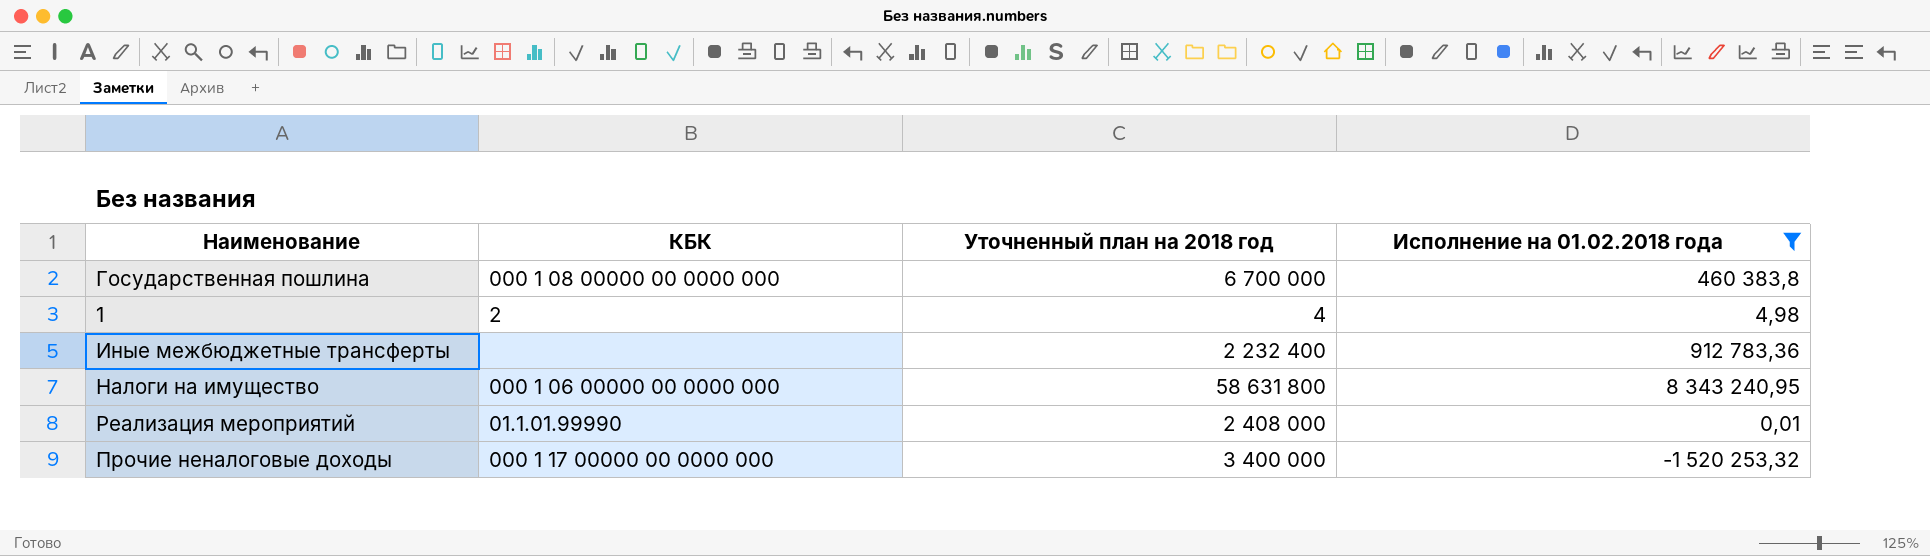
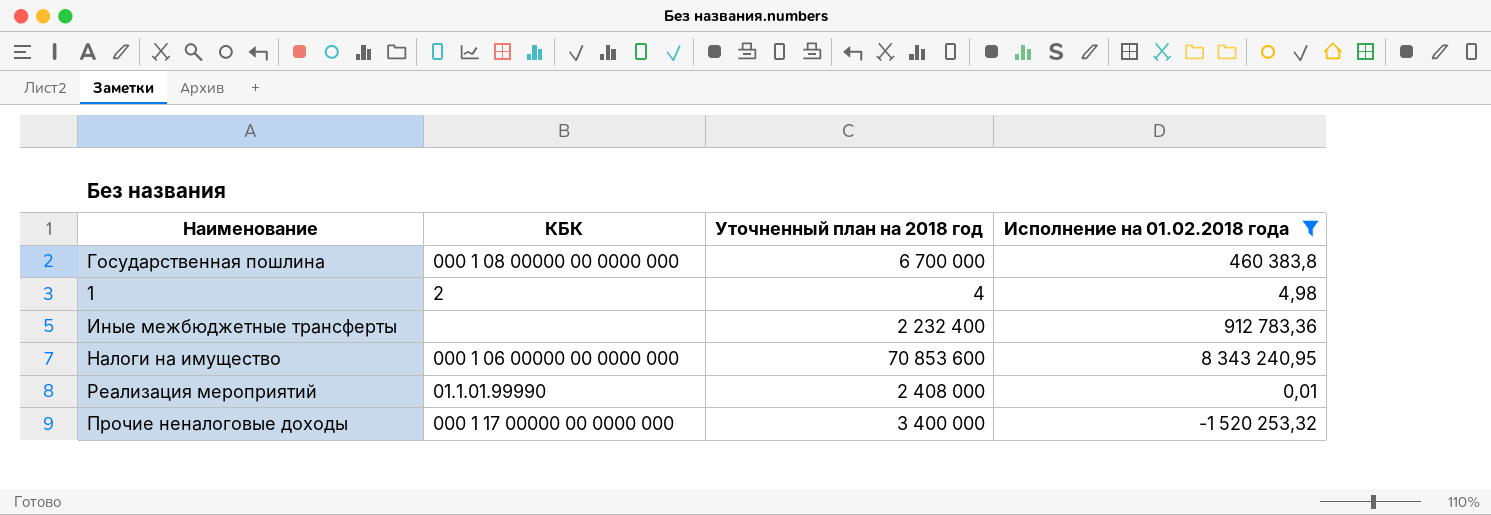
Налоги на имущество | Уточненный план на 2018 год: 58 631 800 -> 70 853 600

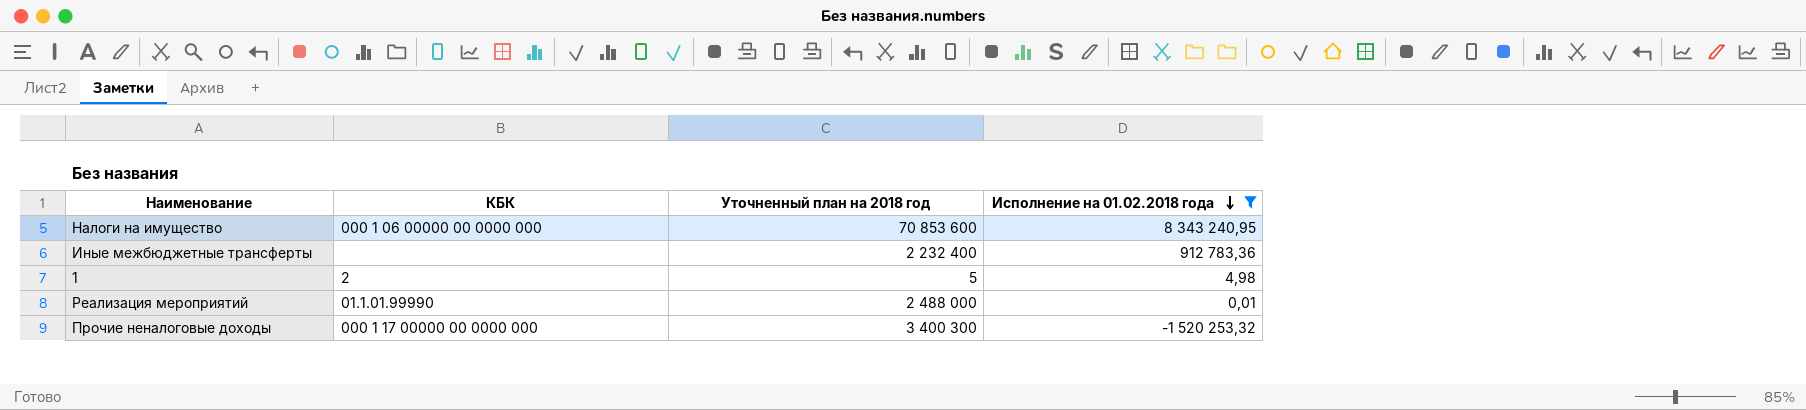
row order: none -> Исполнение на 01.02.2018 года descending
row Государственная пошлина: 000 1 08 00000 00 0000 000 | 6 700 000 | 460 383,8 -> none
1 | Уточненный план на 2018 год: 4 -> 5
Реализация мероприятий | Уточненный план на 2018 год: 2 408 000 -> 2 488 000
Прочие неналоговые доходы | Уточненный план на 2018 год: 3 400 000 -> 3 400 300

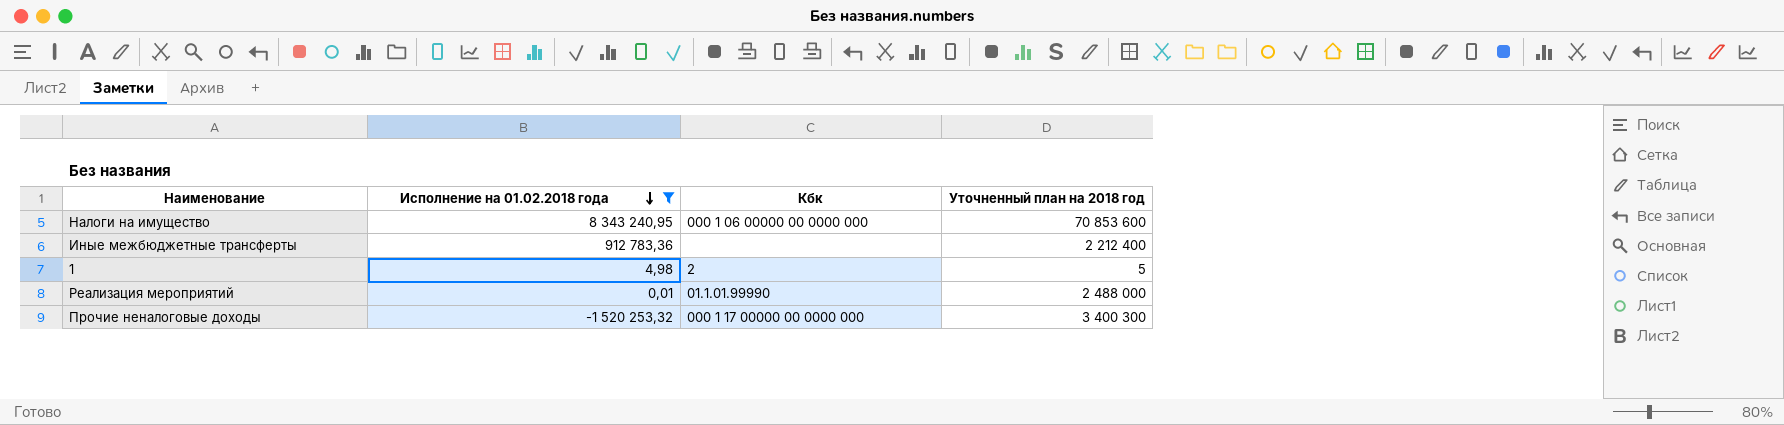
column Исполнение на 01.02.2018 года | position: 4 -> 2
column name: КБК -> Кбк
Иные межбюджетные трансферты | Уточненный план на 2018 год: 2 232 400 -> 2 212 400

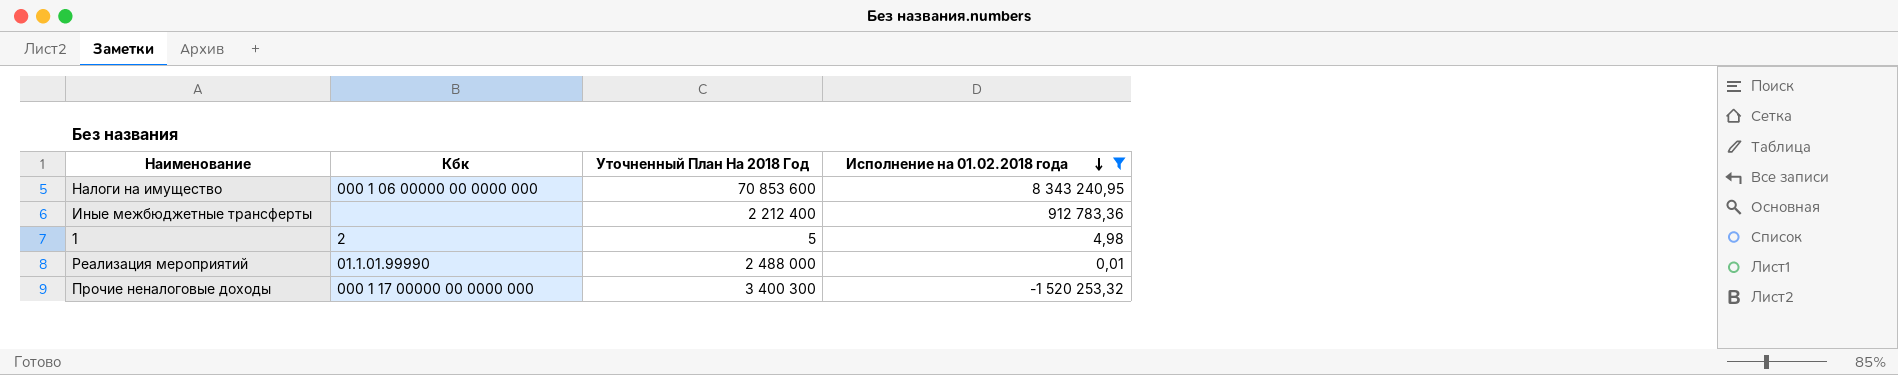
column name: Уточненный план на 2018 год -> Уточненный План На 2018 Год
column Исполнение на 01.02.2018 года | position: 2 -> 4

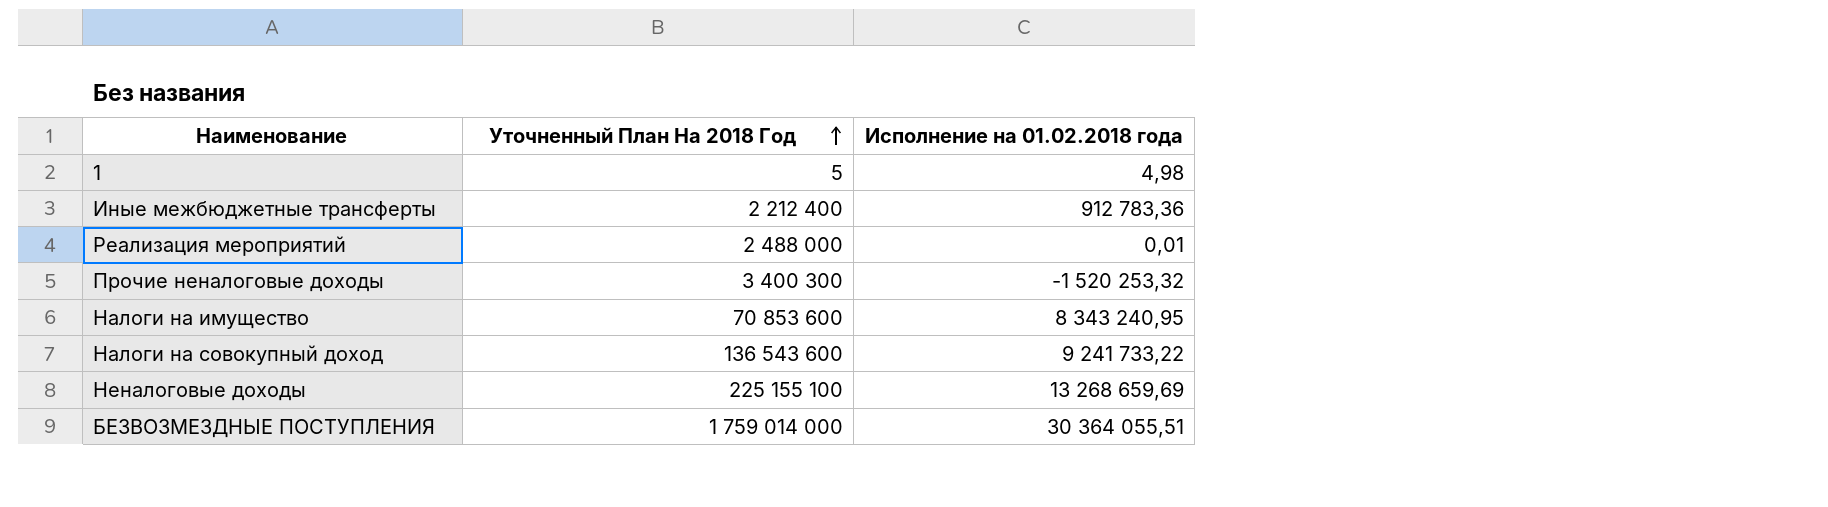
filter: Исполнение на 01.02.2018 года <= 8 343 240,95 -> none
row order: Исполнение на 01.02.2018 года descending -> Уточненный План На 2018 Год ascending
column Кбк | position: 2 -> none

